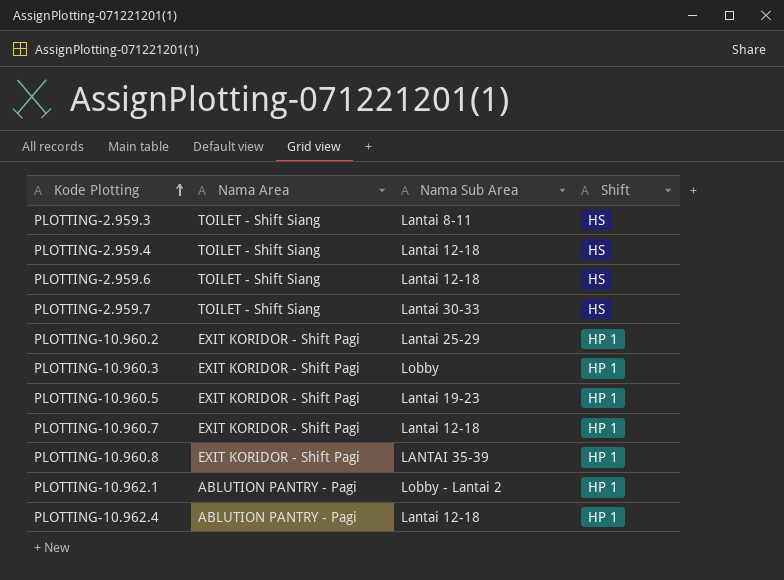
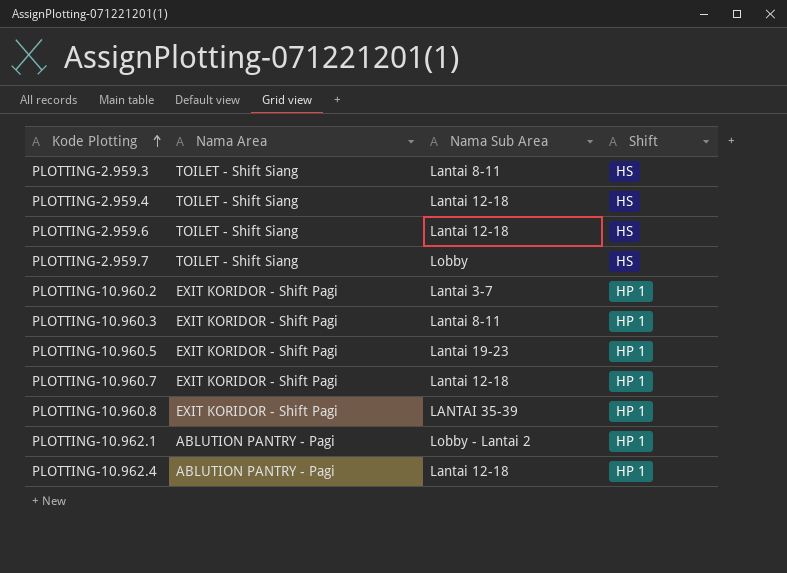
PLOTTING-2.959.7 | Nama Sub Area: Lantai 30-33 -> Lobby
PLOTTING-10.960.2 | Nama Sub Area: Lantai 25-29 -> Lantai 3-7
PLOTTING-10.960.3 | Nama Sub Area: Lobby -> Lantai 8-11

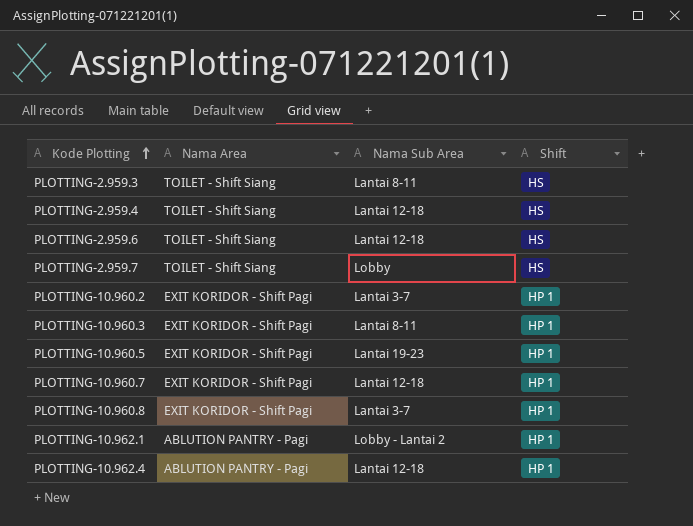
PLOTTING-10.960.8 | Nama Sub Area: LANTAI 35-39 -> Lantai 3-7

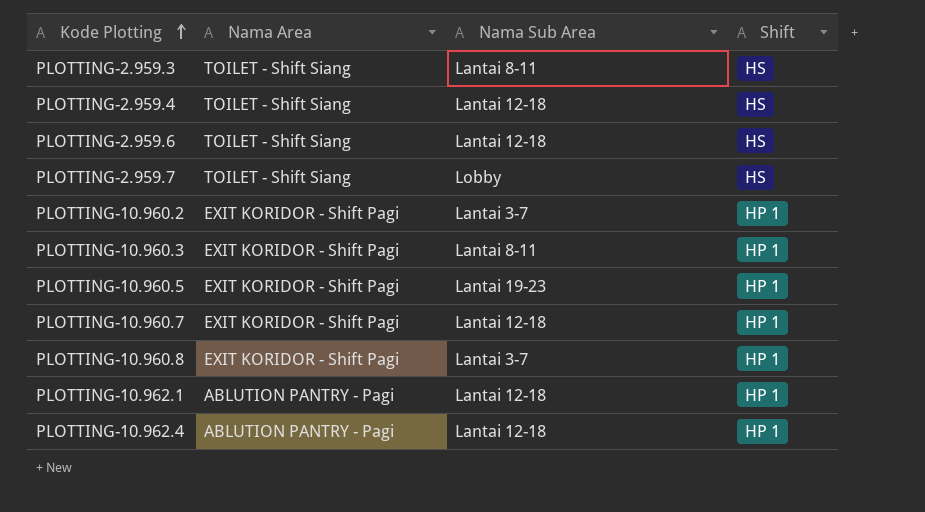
PLOTTING-10.962.1 | Nama Sub Area: Lobby - Lantai 2 -> Lantai 12-18

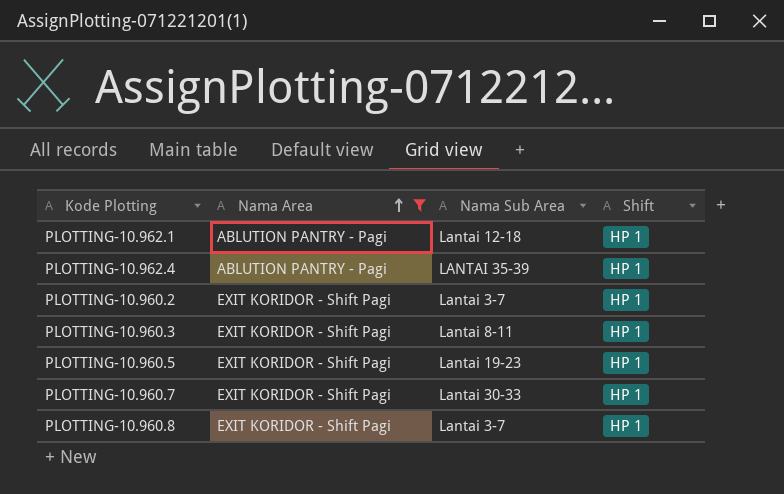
filter: none -> Nama Area != TOILET - Shift Siang
row order: Kode Plotting ascending -> Nama Area ascending
PLOTTING-10.962.4 | Nama Sub Area: Lantai 12-18 -> LANTAI 35-39
PLOTTING-10.960.7 | Nama Sub Area: Lantai 12-18 -> Lantai 30-33

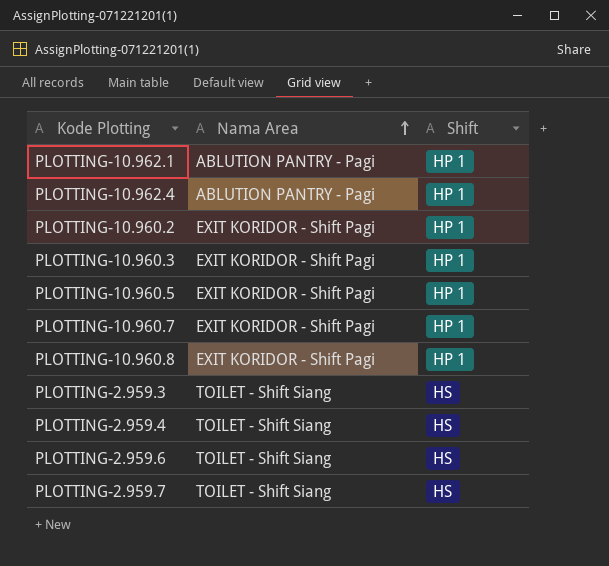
filter: Nama Area != TOILET - Shift Siang -> none
column Nama Sub Area | position: 3 -> none

